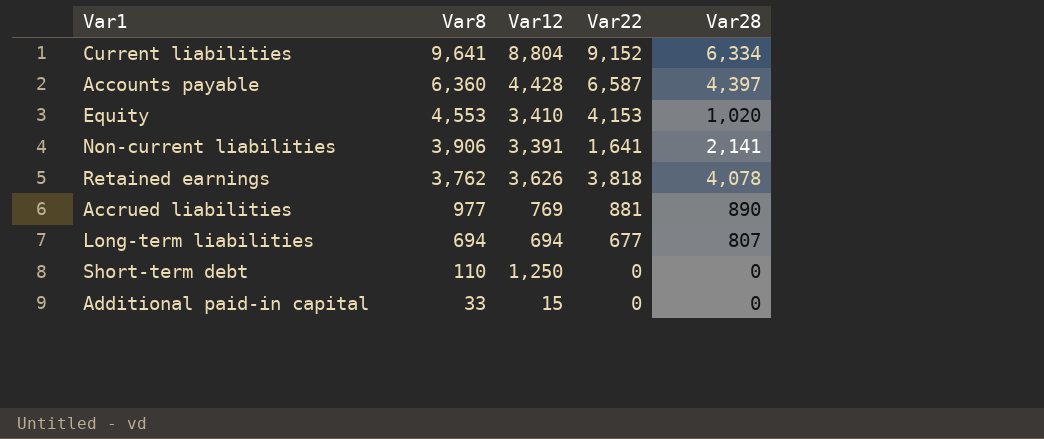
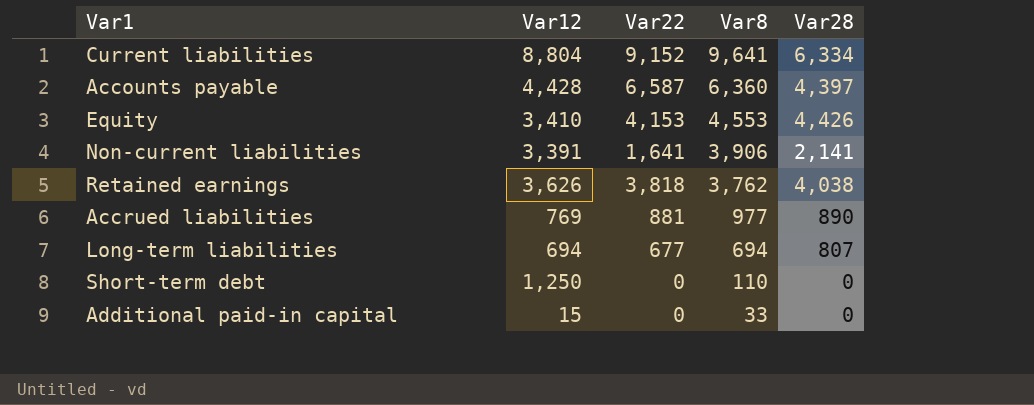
column Var8 | position: 2 -> 4
Equity | Var28: 1,020 -> 4,426
Retained earnings | Var28: 4,078 -> 4,038

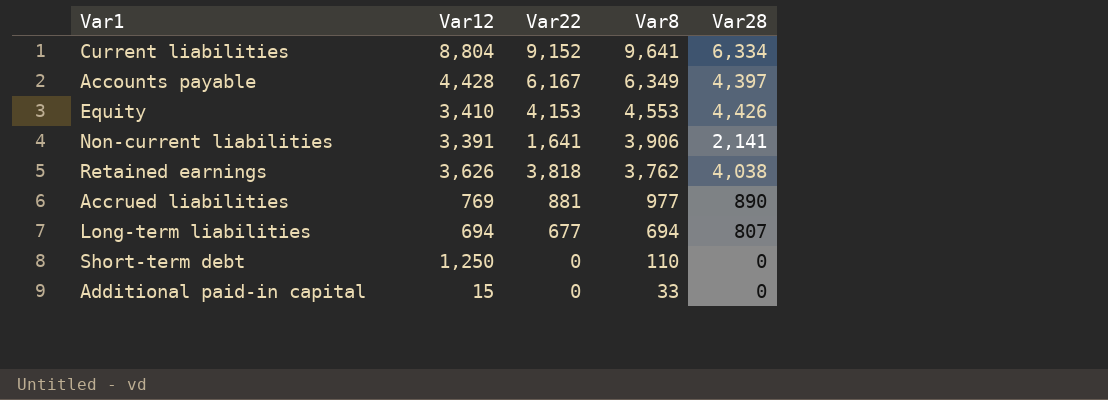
Accounts payable | Var22: 6,587 -> 6,167
Accounts payable | Var8: 6,360 -> 6,349

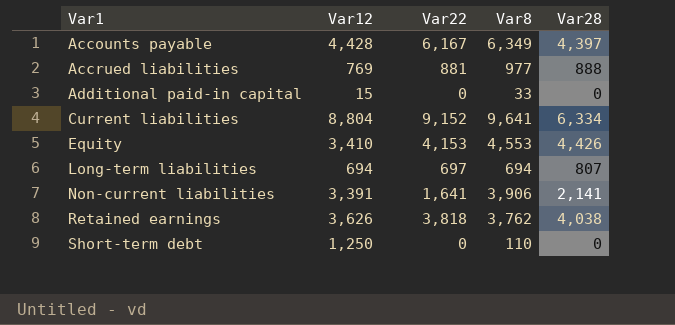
row order: Var8 descending -> Var1 ascending
Accrued liabilities | Var28: 890 -> 888
Long-term liabilities | Var22: 677 -> 697

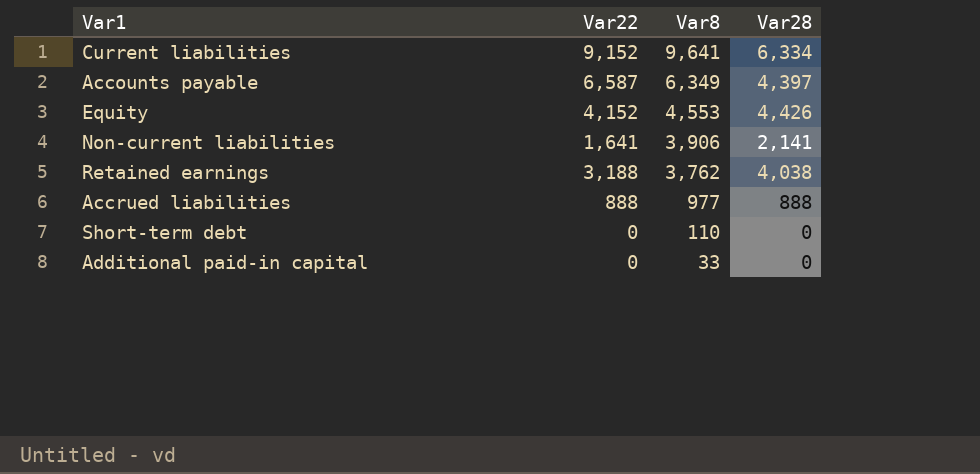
row order: Var1 ascending -> Var8 descending
column Var12 | position: 2 -> none
row Long-term liabilities: 694 | 697 | 694 | 807 -> none
Accounts payable | Var22: 6,167 -> 6,587
Equity | Var22: 4,153 -> 4,152
Retained earnings | Var22: 3,818 -> 3,188
Accrued liabilities | Var22: 881 -> 888

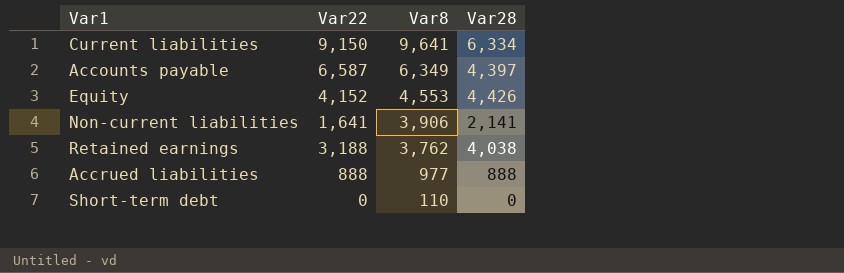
row Additional paid-in capital: 0 | 33 | 0 -> none
Current liabilities | Var22: 9,152 -> 9,150

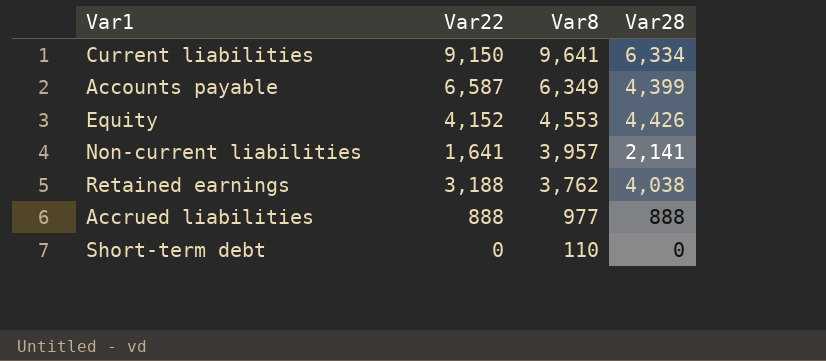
Accounts payable | Var28: 4,397 -> 4,399
Non-current liabilities | Var8: 3,906 -> 3,957

